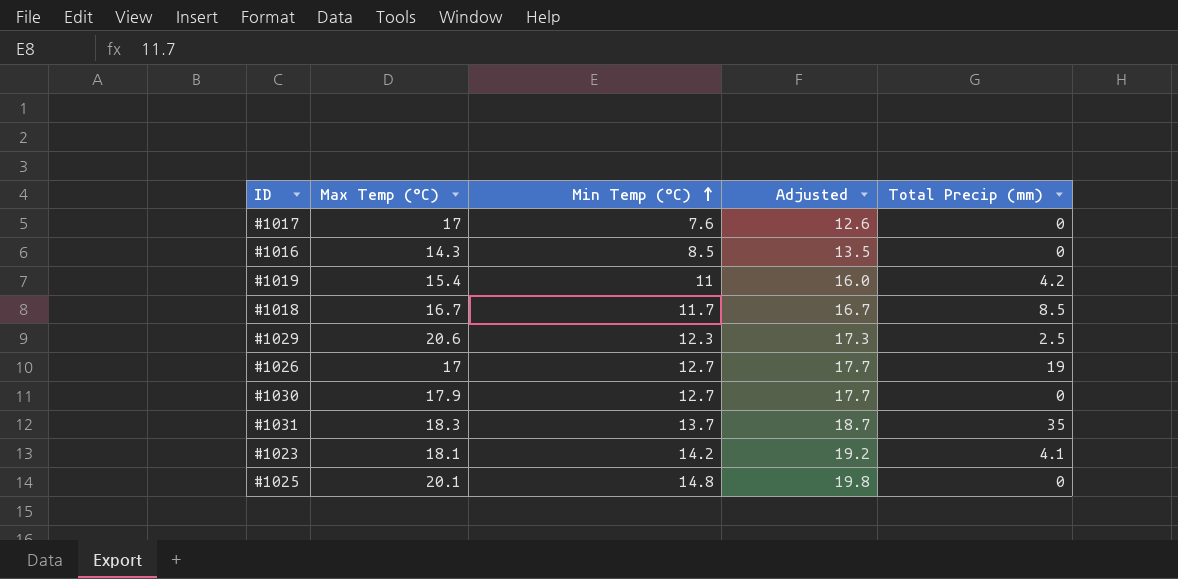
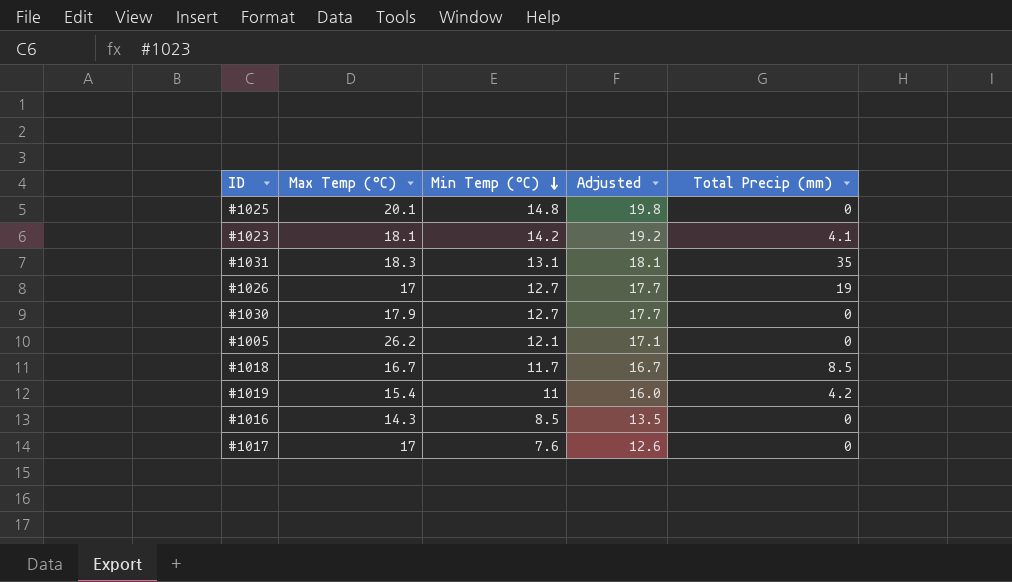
row order: Min Temp (°C) ascending -> Min Temp (°C) descending
row #1029: 20.6 | 12.3 | 17.3 | 2.5 -> none
#1031 | Min Temp (°C): 13.7 -> 13.1
#1031 | Adjusted: 18.7 -> 18.1
row #1005: none -> 26.2 | 12.1 | 17.1 | 0

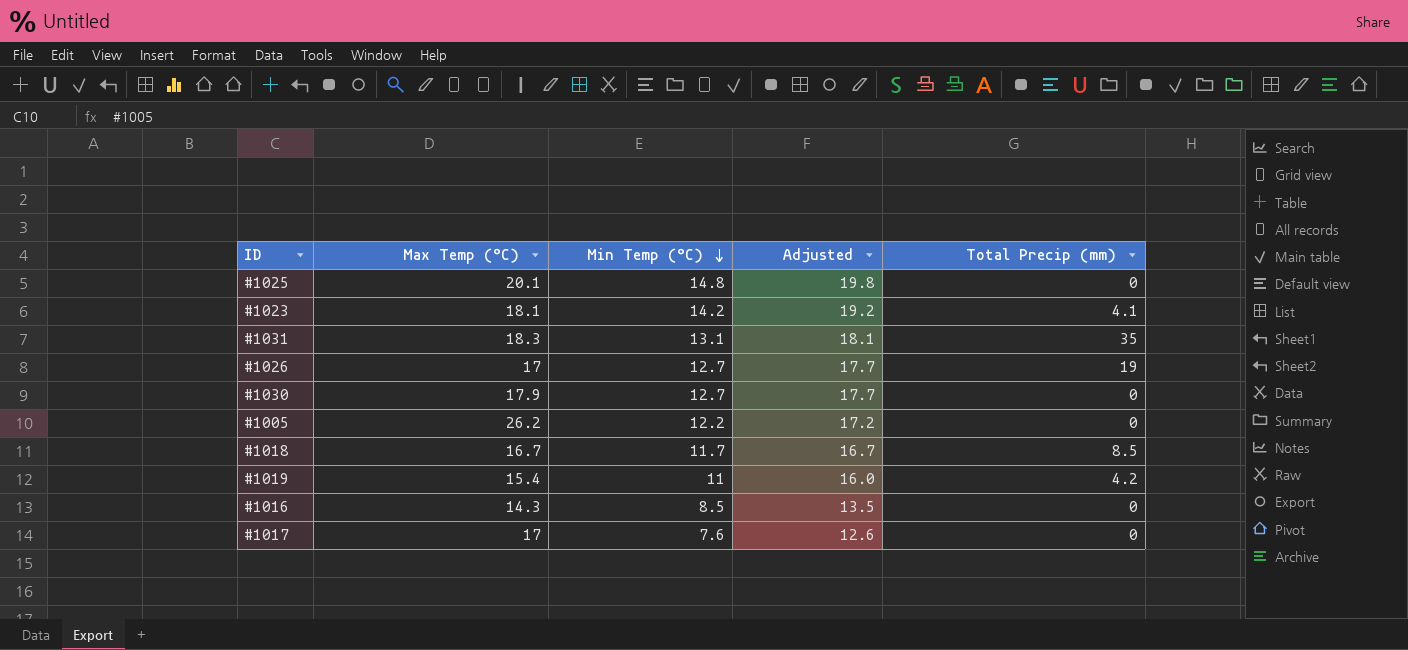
#1005 | Min Temp (°C): 12.1 -> 12.2
#1005 | Adjusted: 17.1 -> 17.2

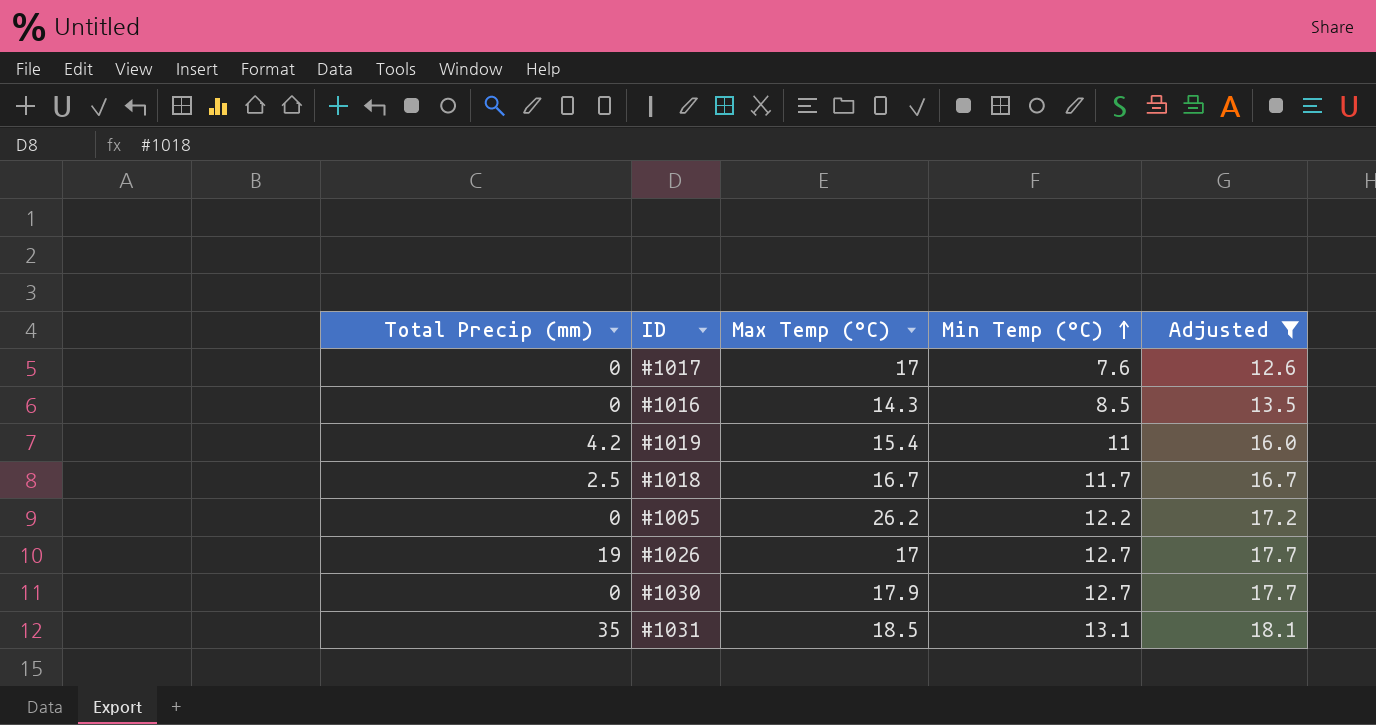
filter: none -> Adjusted <= 18.1
row order: Min Temp (°C) descending -> Min Temp (°C) ascending
column Total Precip (mm) | position: 5 -> 1
#1018 | Total Precip (mm): 8.5 -> 2.5
#1031 | Max Temp (°C): 18.3 -> 18.5

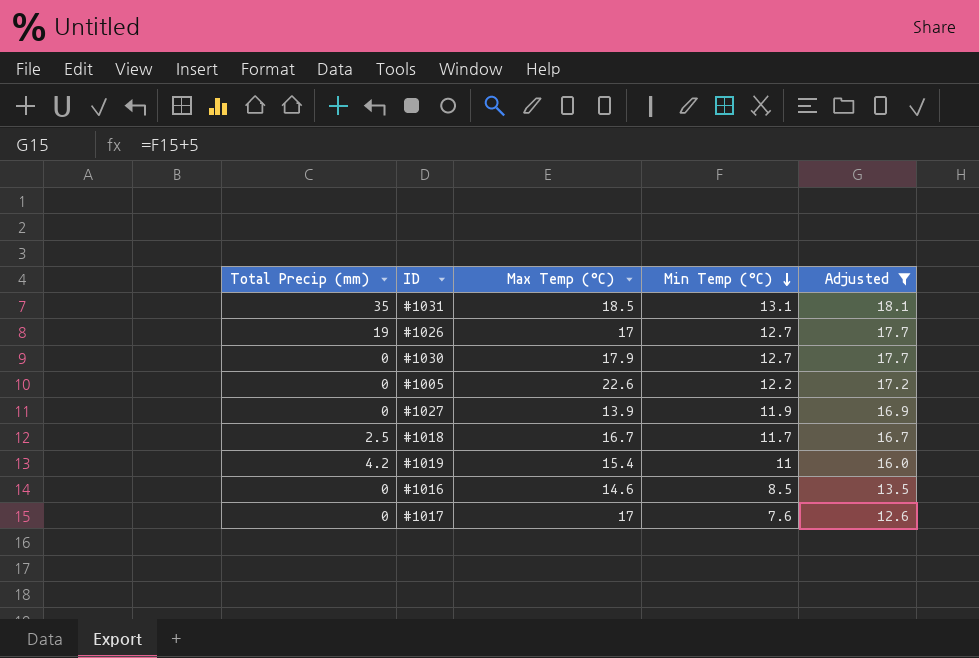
row order: Min Temp (°C) ascending -> Min Temp (°C) descending
#1005 | Max Temp (°C): 26.2 -> 22.6
row #1027: none -> 0 | 13.9 | 11.9 | 16.9
#1016 | Max Temp (°C): 14.3 -> 14.6

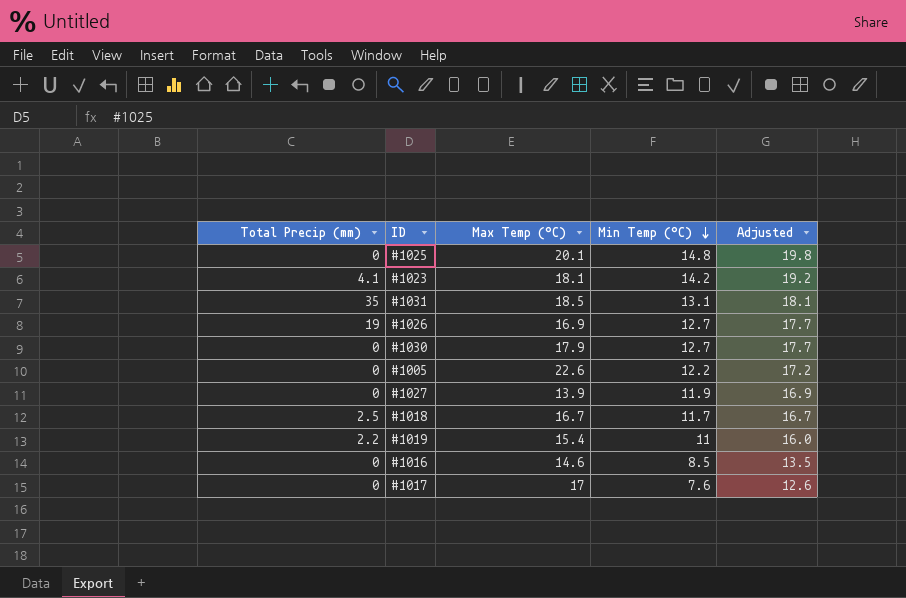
filter: Adjusted <= 18.1 -> none
#1026 | Max Temp (°C): 17 -> 16.9
#1019 | Total Precip (mm): 4.2 -> 2.2

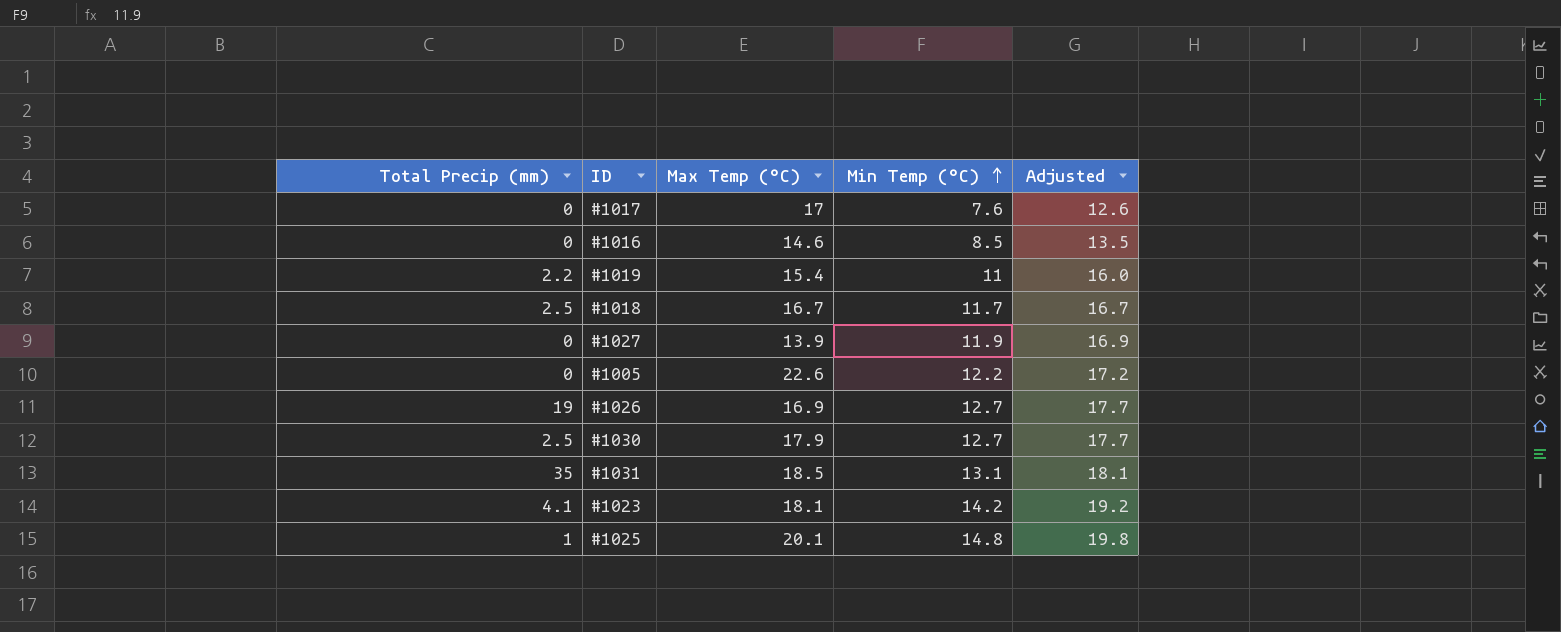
row order: Min Temp (°C) descending -> Min Temp (°C) ascending
#1030 | Total Precip (mm): 0 -> 2.5
#1025 | Total Precip (mm): 0 -> 1

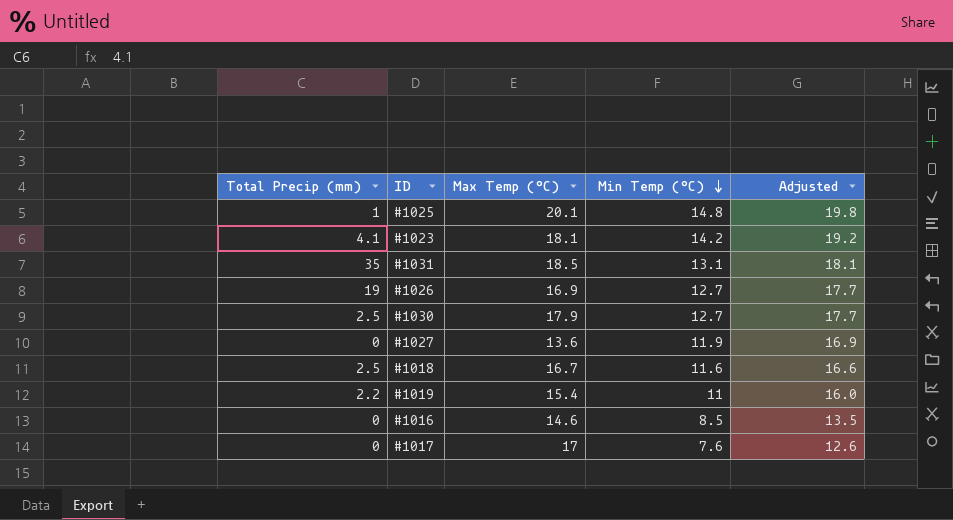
row order: Min Temp (°C) ascending -> Min Temp (°C) descending
row #1005: 0 | 22.6 | 12.2 | 17.2 -> none
#1027 | Max Temp (°C): 13.9 -> 13.6
#1018 | Min Temp (°C): 11.7 -> 11.6
#1018 | Adjusted: 16.7 -> 16.6

